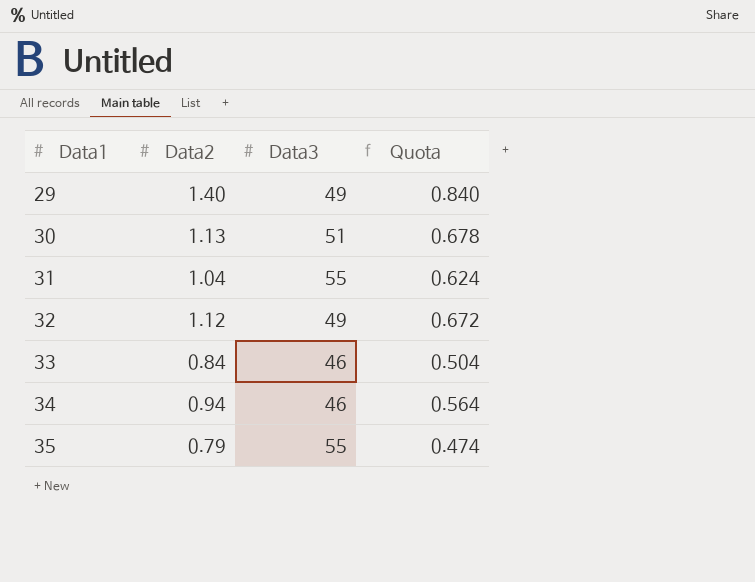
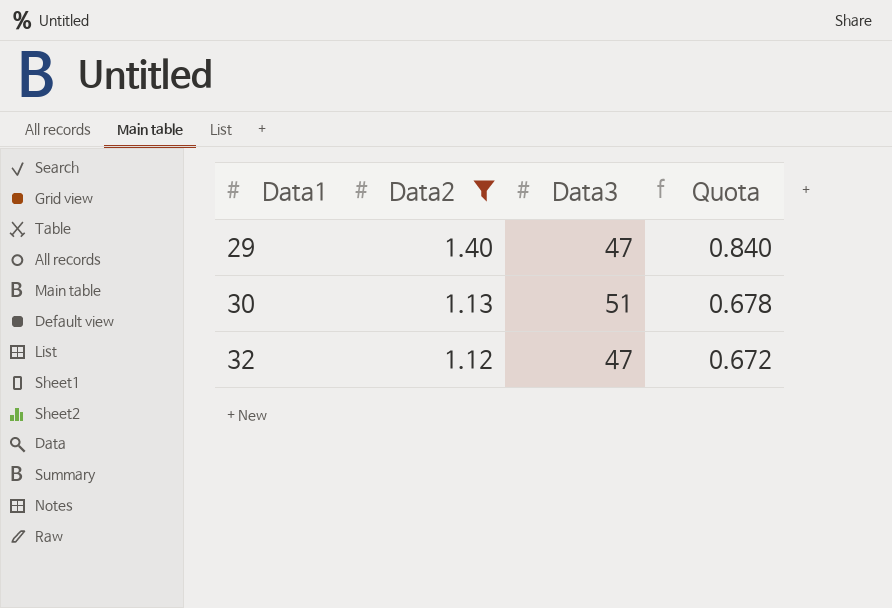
filter: none -> Data2 >= 1.12
29 | Data3: 49 -> 47
32 | Data3: 49 -> 47

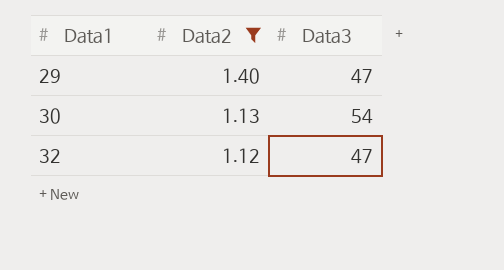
column Quota | formula: [Data2] * 0.6 -> none
30 | Data3: 51 -> 54

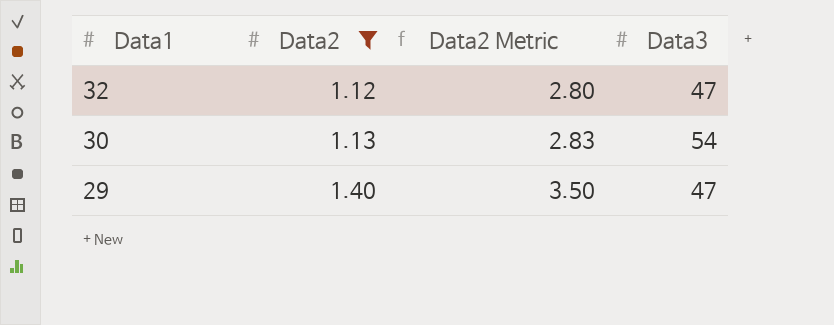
row order: Data1 ascending -> Data1 descending
column Data2 Metric | formula: none -> [Data2] * 2.5

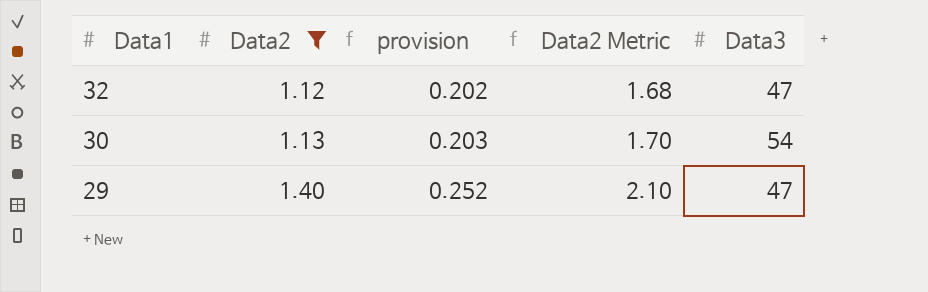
column provision | formula: none -> [Data2] * 0.18
column Data2 Metric | formula: [Data2] * 2.5 -> [Data2] * 1.5

